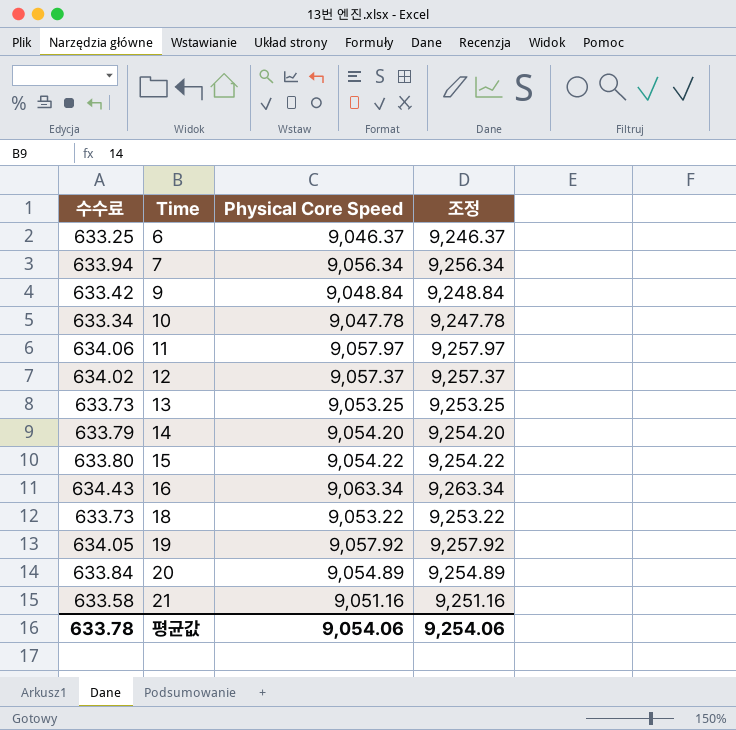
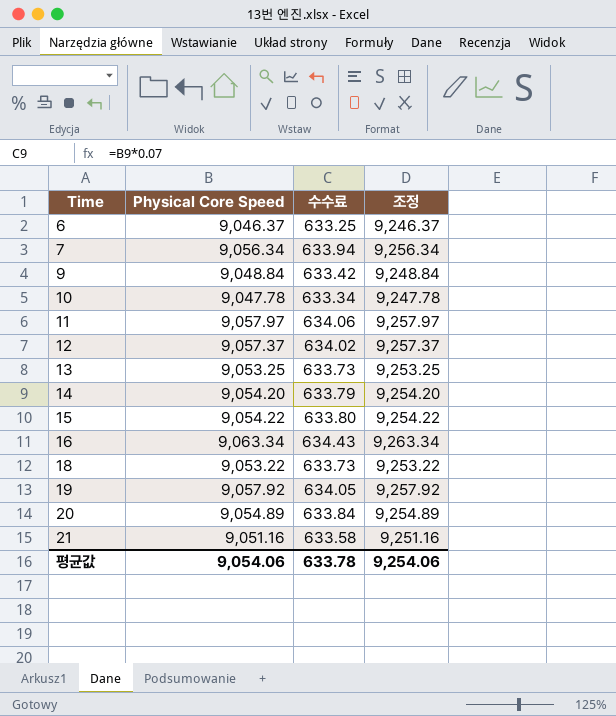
column 수수료 | position: 1 -> 3

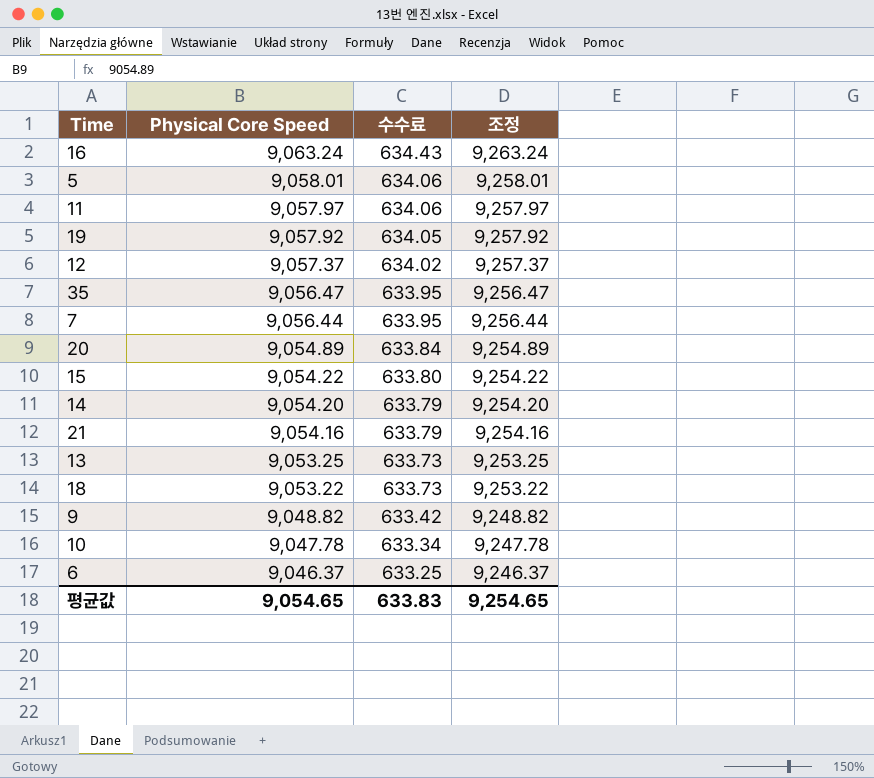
row order: Time ascending -> Physical Core Speed descending
16 | Physical Core Speed: 9,063.34 -> 9,063.24
16 | 조정: 9,263.34 -> 9,263.24
row 5: none -> 9,058.01 | 634.06 | 9,258.01
row 35: none -> 9,056.47 | 633.95 | 9,256.47
7 | Physical Core Speed: 9,056.34 -> 9,056.44
7 | 수수료: 633.94 -> 633.95
7 | 조정: 9,256.34 -> 9,256.44
21 | Physical Core Speed: 9,051.16 -> 9,054.16
21 | 수수료: 633.58 -> 633.79
21 | 조정: 9,251.16 -> 9,254.16
9 | Physical Core Speed: 9,048.84 -> 9,048.82
9 | 조정: 9,248.84 -> 9,248.82
평균값 | Physical Core Speed: 9,054.06 -> 9,054.65
평균값 | 수수료: 633.78 -> 633.83
평균값 | 조정: 9,254.06 -> 9,254.65

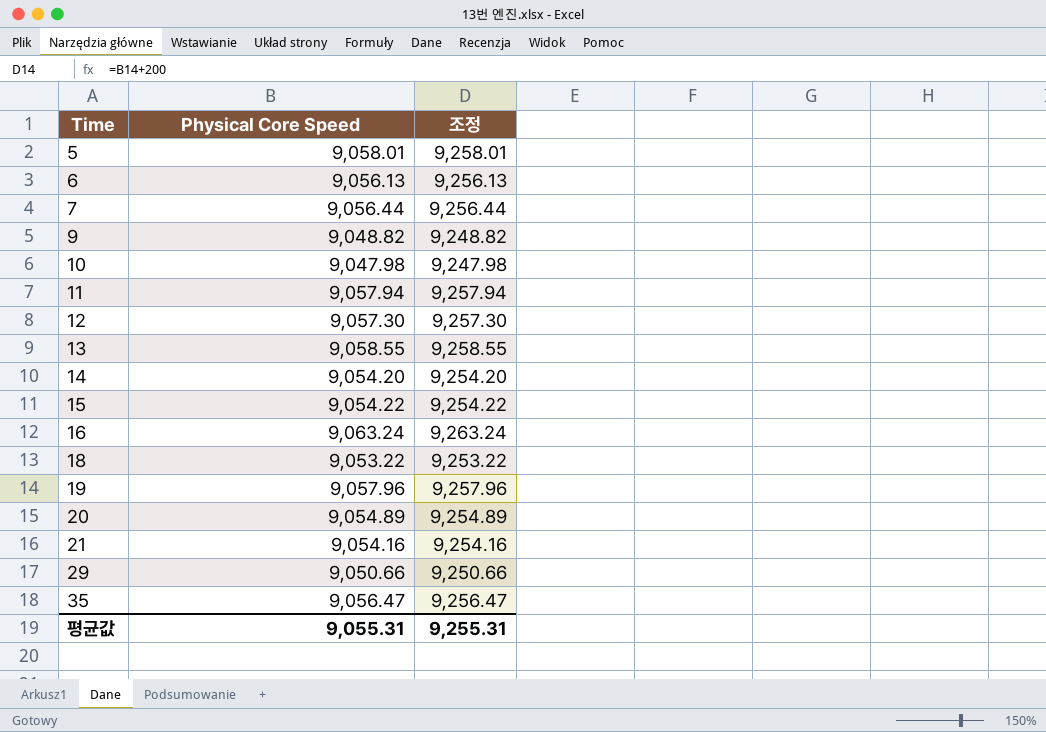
row order: Physical Core Speed descending -> Time ascending
column 수수료 | formula: [Physical Core Speed] * 0.07 -> none
6 | Physical Core Speed: 9,046.37 -> 9,056.13
6 | 조정: 9,246.37 -> 9,256.13
10 | Physical Core Speed: 9,047.78 -> 9,047.98
10 | 조정: 9,247.78 -> 9,247.98
11 | Physical Core Speed: 9,057.97 -> 9,057.94
11 | 조정: 9,257.97 -> 9,257.94
12 | Physical Core Speed: 9,057.37 -> 9,057.30
12 | 조정: 9,257.37 -> 9,257.30
13 | Physical Core Speed: 9,053.25 -> 9,058.55
13 | 조정: 9,253.25 -> 9,258.55
19 | Physical Core Speed: 9,057.92 -> 9,057.96
19 | 조정: 9,257.92 -> 9,257.96
row 29: none -> 9,050.66 | 9,250.66
평균값 | Physical Core Speed: 9,054.65 -> 9,055.31
평균값 | 조정: 9,254.65 -> 9,255.31

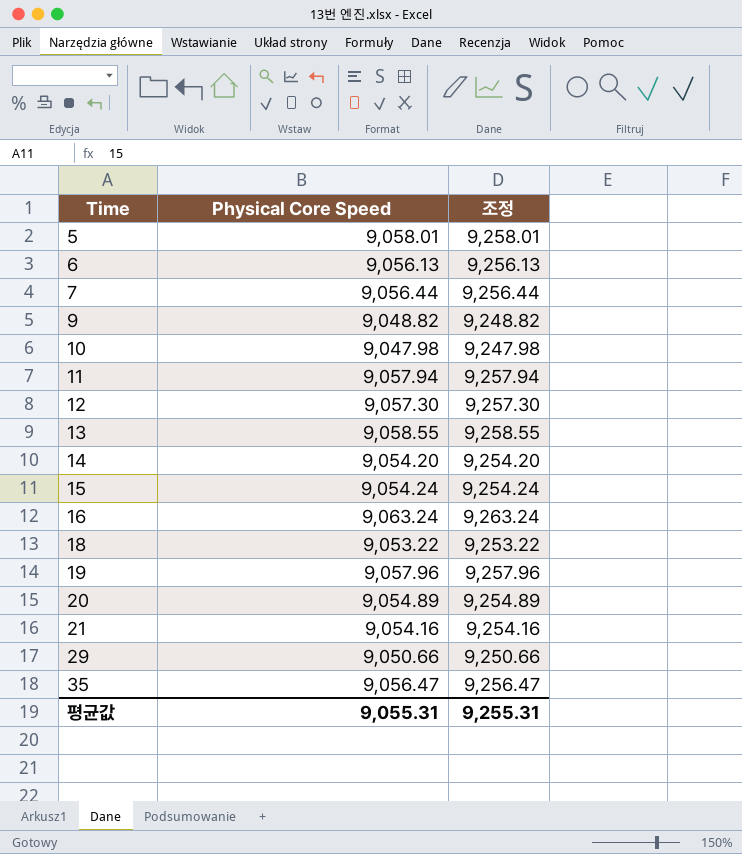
15 | Physical Core Speed: 9,054.22 -> 9,054.24
15 | 조정: 9,254.22 -> 9,254.24

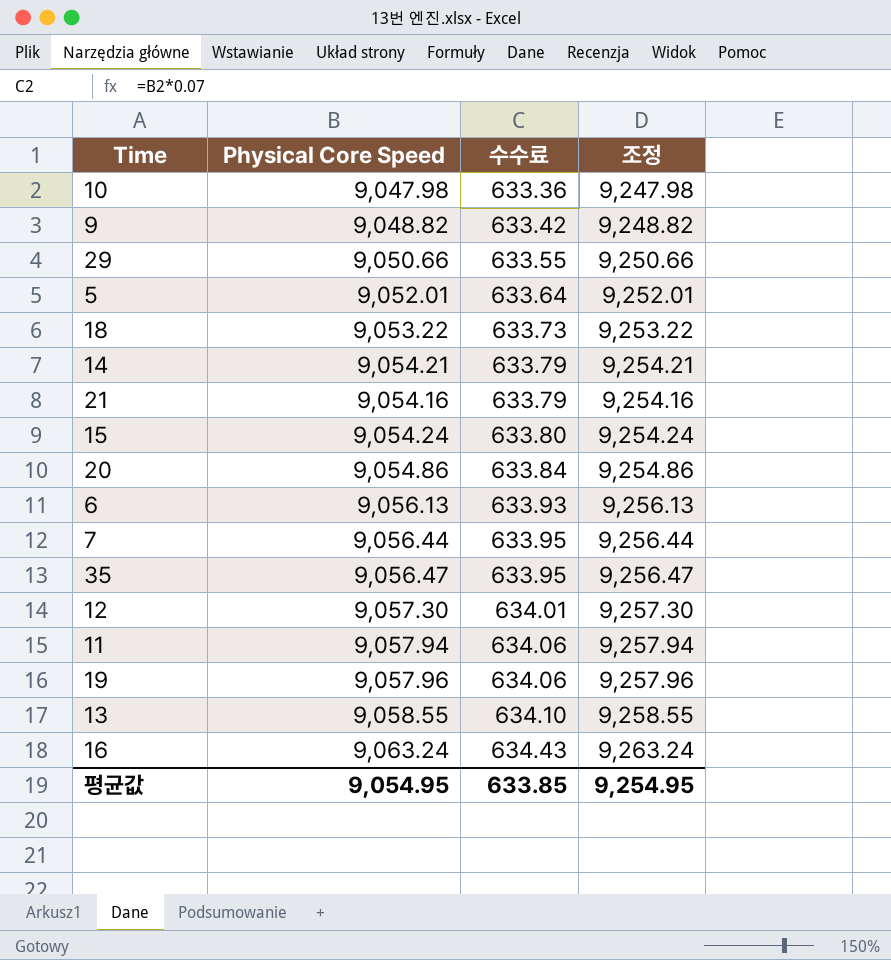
row order: Time ascending -> 수수료 ascending
column 수수료 | formula: none -> [Physical Core Speed] * 0.07
5 | Physical Core Speed: 9,058.01 -> 9,052.01
5 | 조정: 9,258.01 -> 9,252.01
14 | Physical Core Speed: 9,054.20 -> 9,054.21
14 | 조정: 9,254.20 -> 9,254.21
20 | Physical Core Speed: 9,054.89 -> 9,054.86
20 | 조정: 9,254.89 -> 9,254.86
평균값 | Physical Core Speed: 9,055.31 -> 9,054.95
평균값 | 조정: 9,255.31 -> 9,254.95

